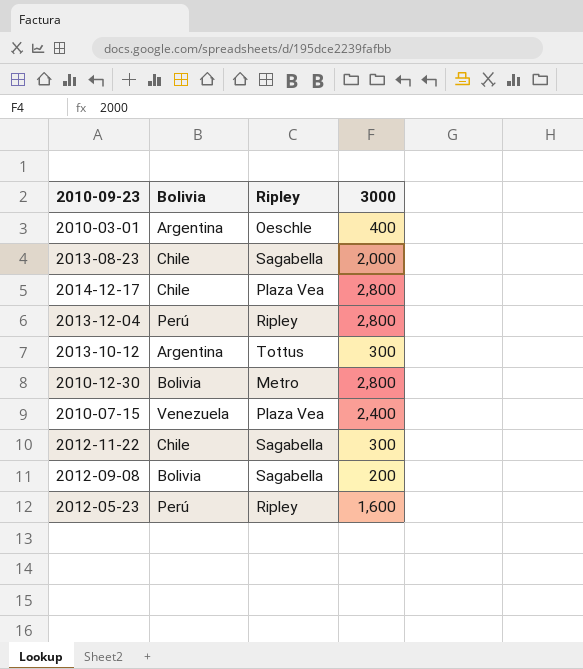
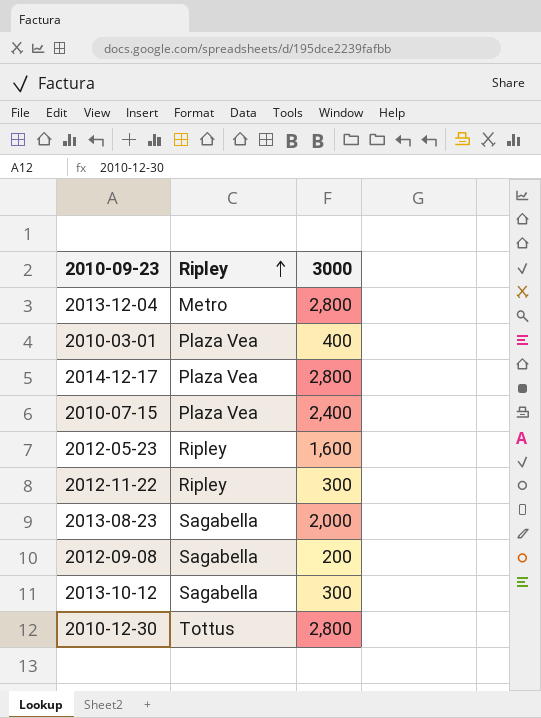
row order: none -> Ripley ascending
column Bolivia | position: 2 -> none
2013-12-04 | Ripley: Ripley -> Metro
2010-03-01 | Ripley: Oeschle -> Plaza Vea
2012-11-22 | Ripley: Sagabella -> Ripley
2013-10-12 | Ripley: Tottus -> Sagabella
2010-12-30 | Ripley: Metro -> Tottus

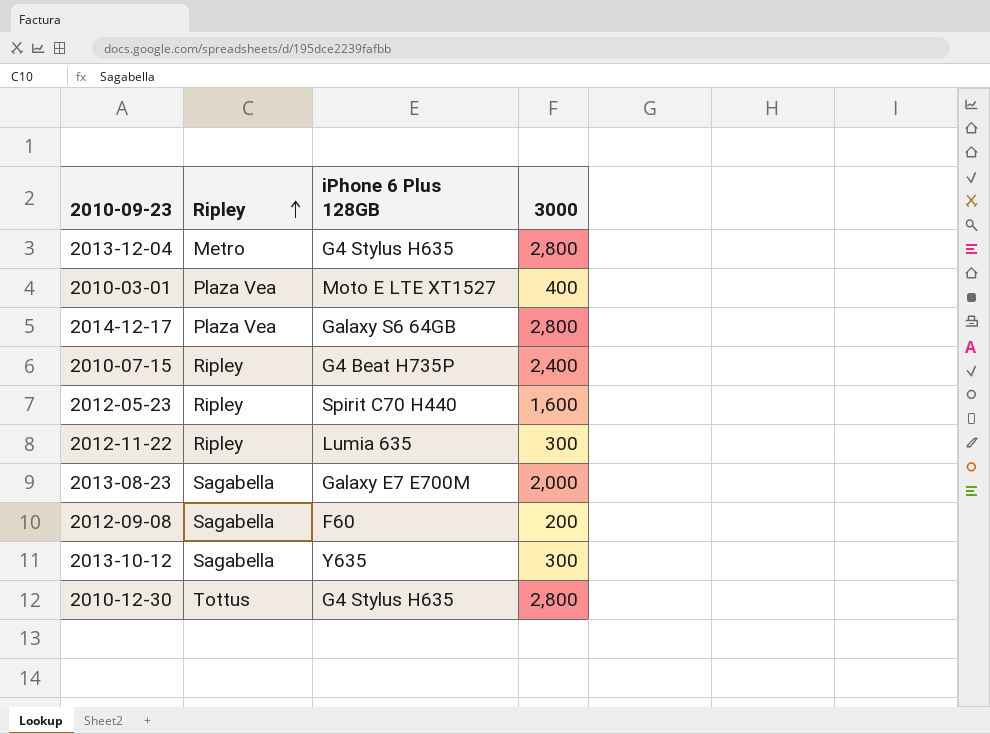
column iPhone 6 Plus 128GB | position: none -> 3
2010-07-15 | Ripley: Plaza Vea -> Ripley

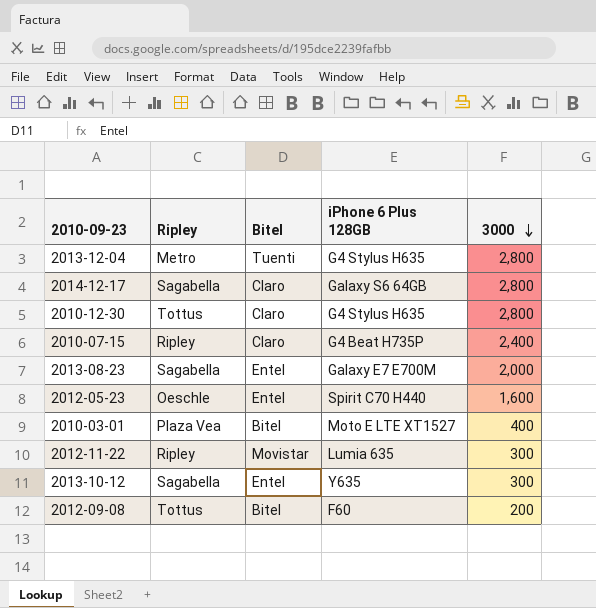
row order: Ripley ascending -> 3000 descending
column Bitel | position: none -> 3
2014-12-17 | Ripley: Plaza Vea -> Sagabella
2012-05-23 | Ripley: Ripley -> Oeschle
2012-09-08 | Ripley: Sagabella -> Tottus

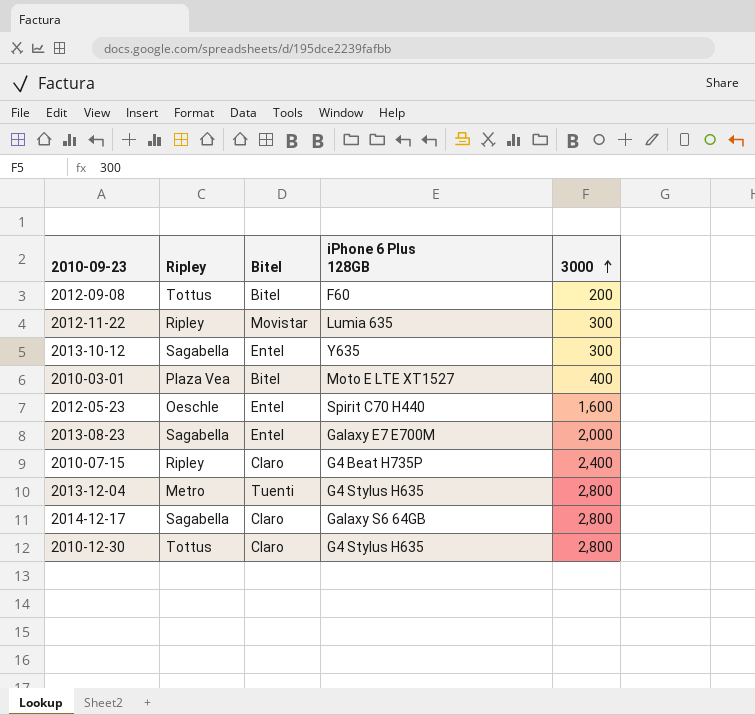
row order: 3000 descending -> 3000 ascending

